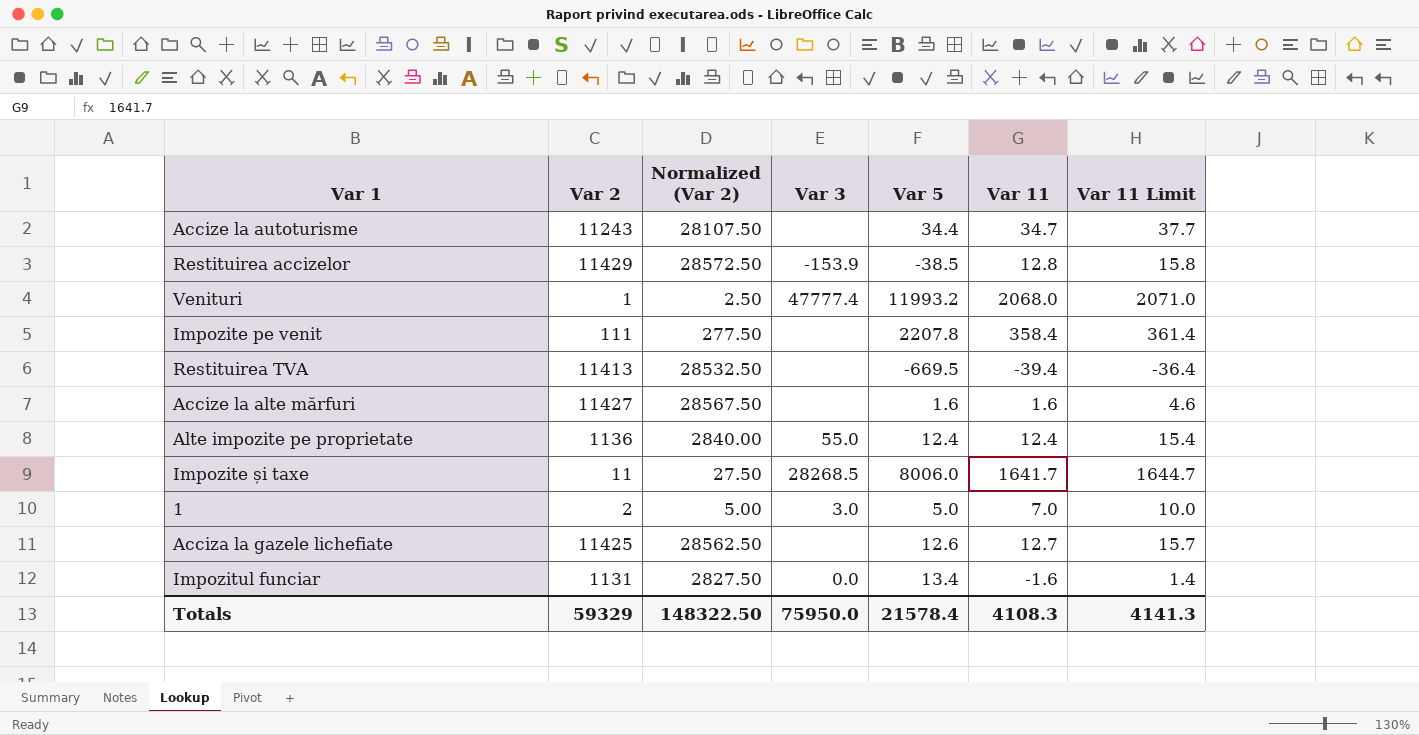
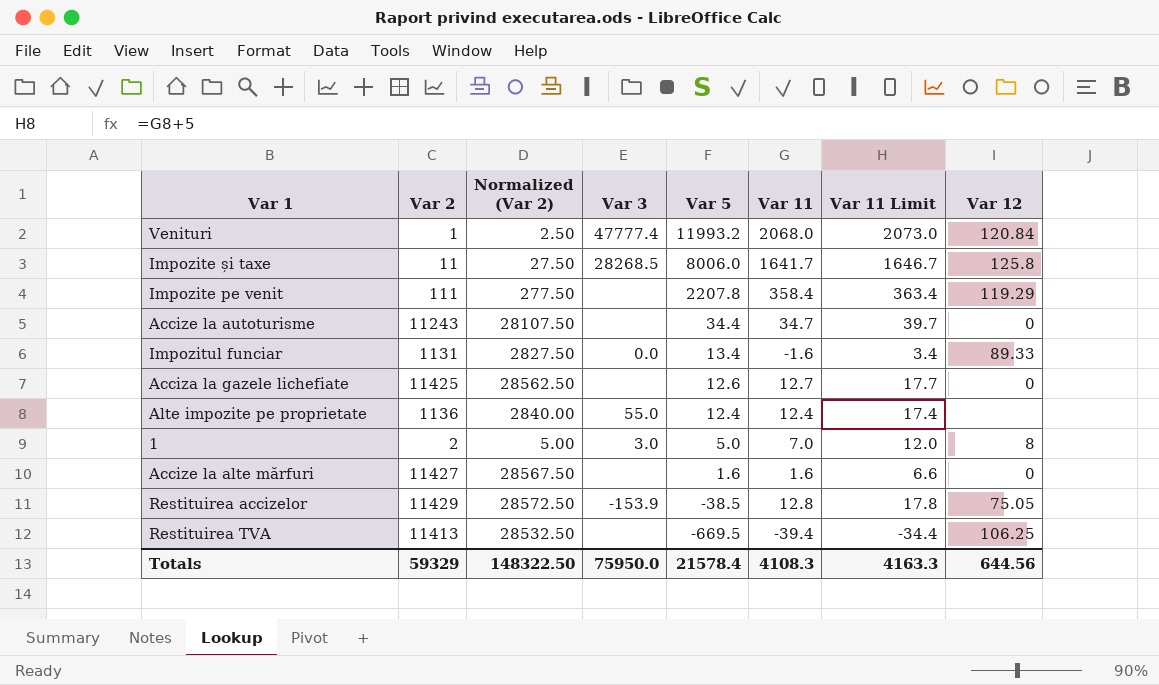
row order: none -> Var 5 descending
column Var 11 Limit | formula: [Var 11] + 3 -> [Var 11] + 5
column Var 12 | position: none -> 8
Totals | Var 11 Limit: 4141.3 -> 4163.3

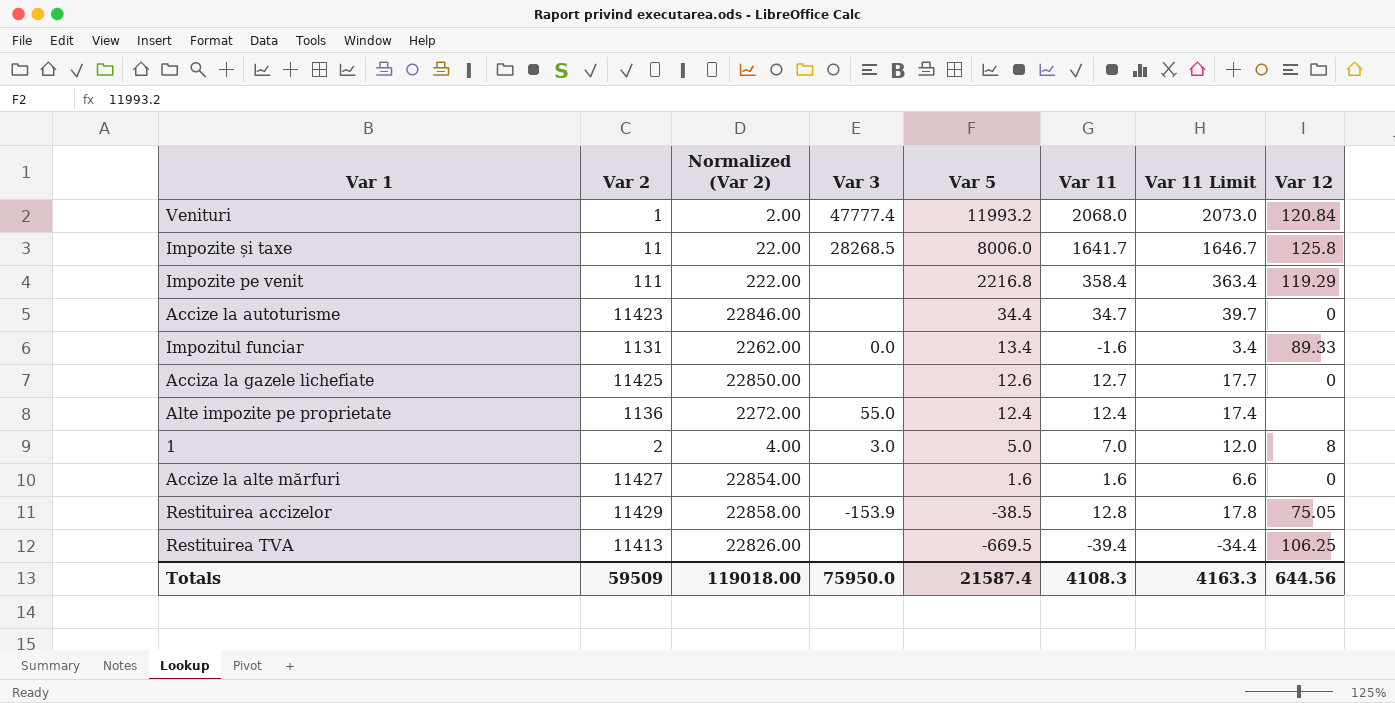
column Normalized (Var 2) | formula: [Var 2] * 2.5 -> [Var 2] * 2
Impozite pe venit | Var 5: 2207.8 -> 2216.8
Accize la autoturisme | Var 2: 11243 -> 11423
Totals | Var 2: 59329 -> 59509
Totals | Normalized (Var 2): 148322.50 -> 119018.00
Totals | Var 5: 21578.4 -> 21587.4

